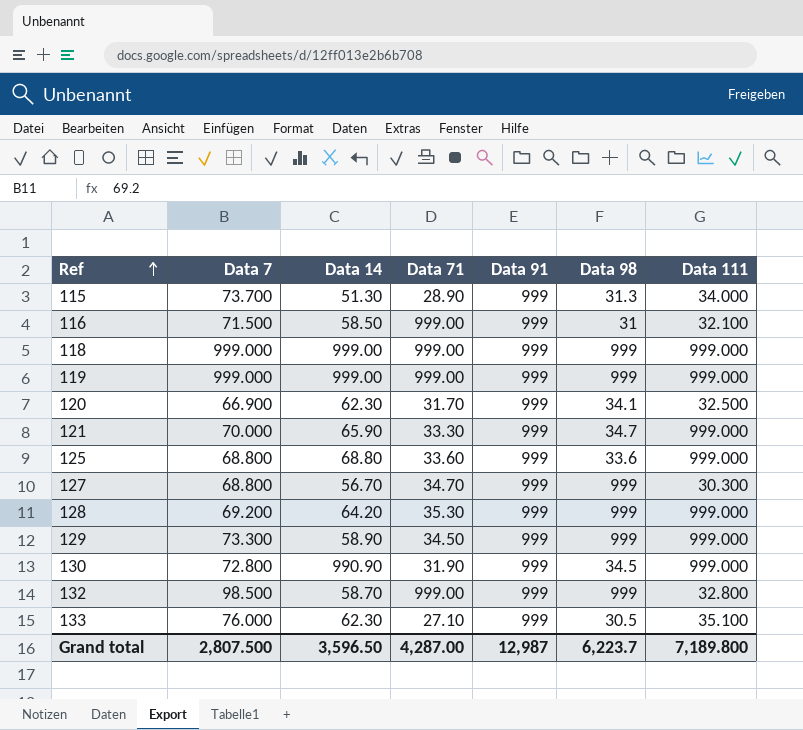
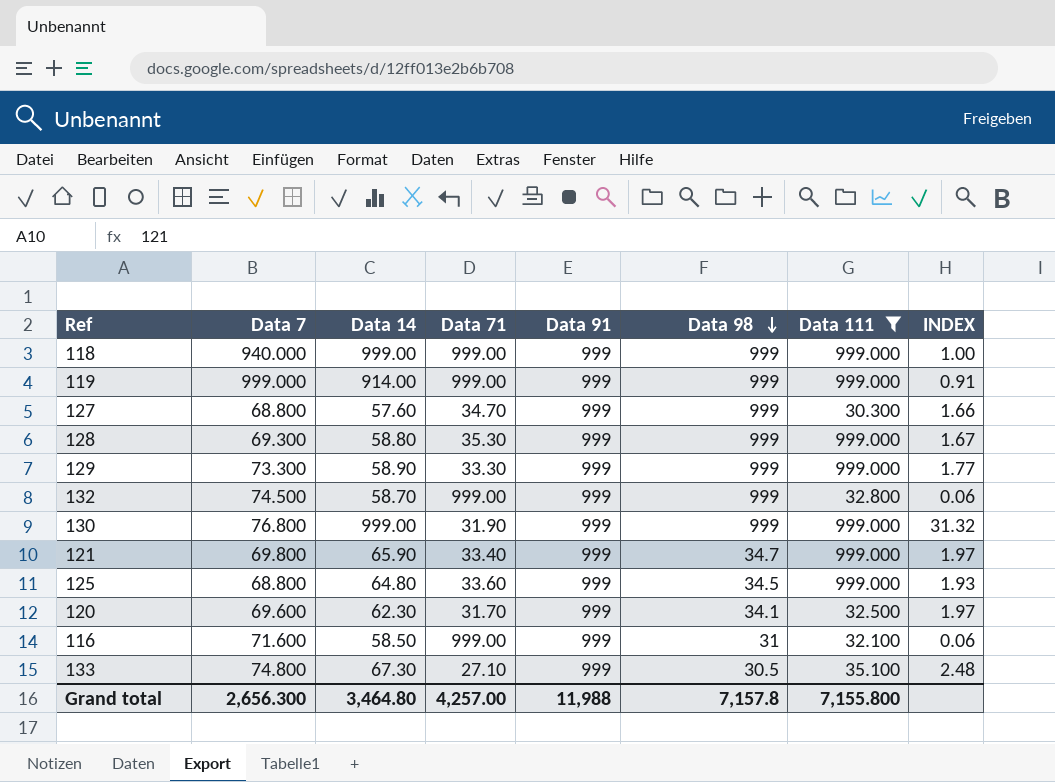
filter: none -> Data 111 != 34.000
row order: Ref ascending -> Data 98 descending
column INDEX | formula: none -> [Data 14] / [Data 71]
118 | Data 7: 999.000 -> 940.000
119 | Data 14: 999.00 -> 914.00
127 | Data 14: 56.70 -> 57.60
128 | Data 7: 69.200 -> 69.300
128 | Data 14: 64.20 -> 58.80
129 | Data 71: 34.50 -> 33.30
132 | Data 7: 98.500 -> 74.500
130 | Data 7: 72.800 -> 76.800
130 | Data 14: 990.90 -> 999.00
130 | Data 98: 34.5 -> 999
121 | Data 7: 70.000 -> 69.800
121 | Data 71: 33.30 -> 33.40
125 | Data 14: 68.80 -> 64.80
125 | Data 98: 33.6 -> 34.5
120 | Data 7: 66.900 -> 69.600
116 | Data 7: 71.500 -> 71.600
133 | Data 7: 76.000 -> 74.800
133 | Data 14: 62.30 -> 67.30
Grand total | Data 7: 2,807.500 -> 2,656.300
Grand total | Data 14: 3,596.50 -> 3,464.80
Grand total | Data 71: 4,287.00 -> 4,257.00
Grand total | Data 91: 12,987 -> 11,988
Grand total | Data 98: 6,223.7 -> 7,157.8
Grand total | Data 111: 7,189.800 -> 7,155.800

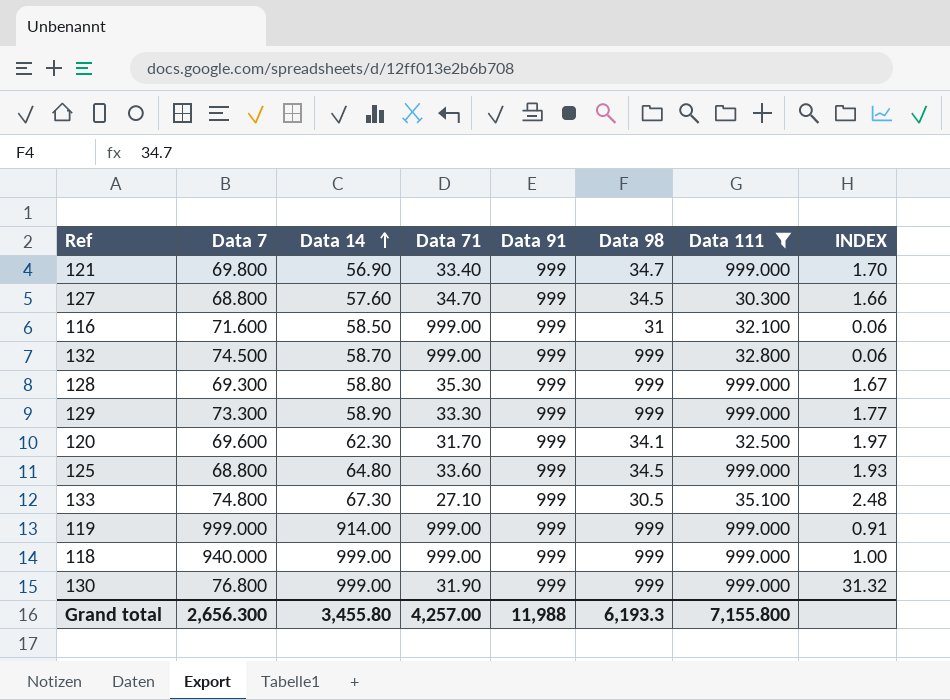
row order: Data 98 descending -> Data 14 ascending
121 | Data 14: 65.90 -> 56.90
121 | INDEX: 1.97 -> 1.70
127 | Data 98: 999 -> 34.5
Grand total | Data 14: 3,464.80 -> 3,455.80
Grand total | Data 98: 7,157.8 -> 6,193.3

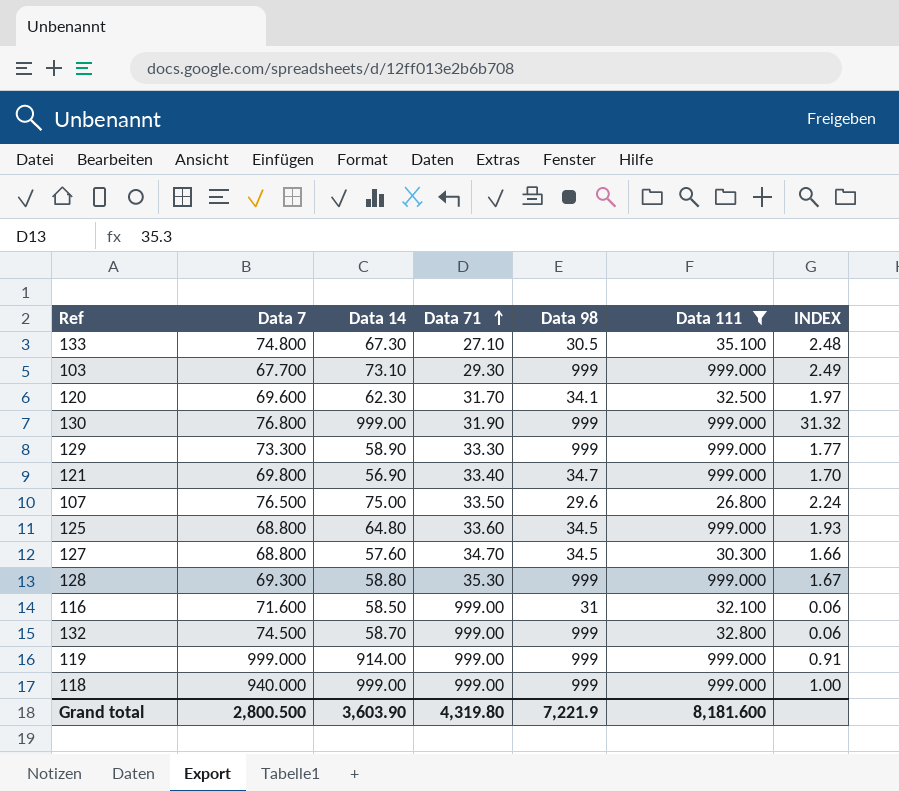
row order: Data 14 ascending -> Data 71 ascending
column Data 91 | position: 5 -> none
row 103: none -> 67.700 | 73.10 | 29.30 | 999 | 999.000 | 2.49
row 107: none -> 76.500 | 75.00 | 33.50 | 29.6 | 26.800 | 2.24
Grand total | Data 7: 2,656.300 -> 2,800.500
Grand total | Data 14: 3,455.80 -> 3,603.90
Grand total | Data 71: 4,257.00 -> 4,319.80
Grand total | Data 98: 6,193.3 -> 7,221.9
Grand total | Data 111: 7,155.800 -> 8,181.600

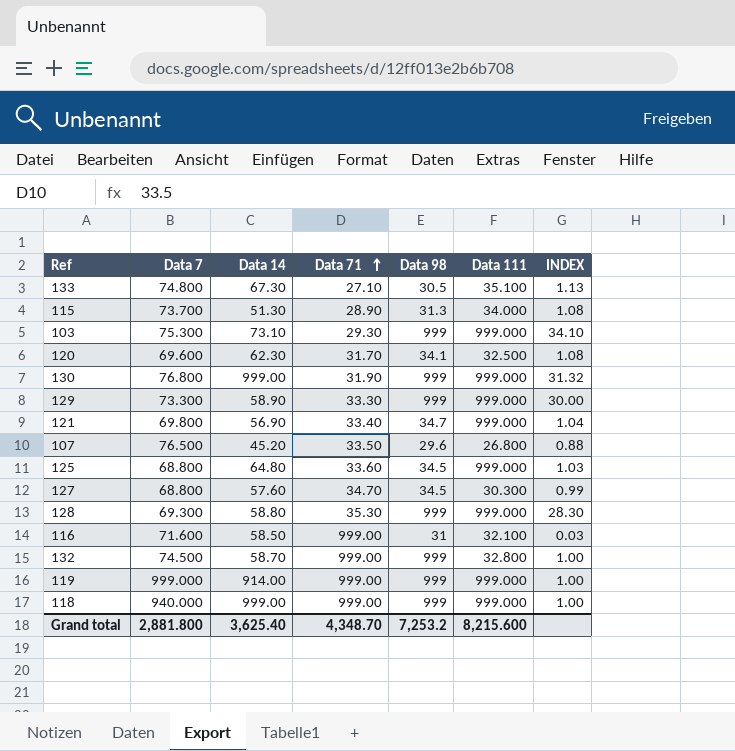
filter: Data 111 != 34.000 -> none
column INDEX | formula: [Data 14] / [Data 71] -> [Data 98] / [Data 71]
103 | Data 7: 67.700 -> 75.300
107 | Data 14: 75.00 -> 45.20
Grand total | Data 7: 2,800.500 -> 2,881.800
Grand total | Data 14: 3,603.90 -> 3,625.40
Grand total | Data 71: 4,319.80 -> 4,348.70
Grand total | Data 98: 7,221.9 -> 7,253.2
Grand total | Data 111: 8,181.600 -> 8,215.600

